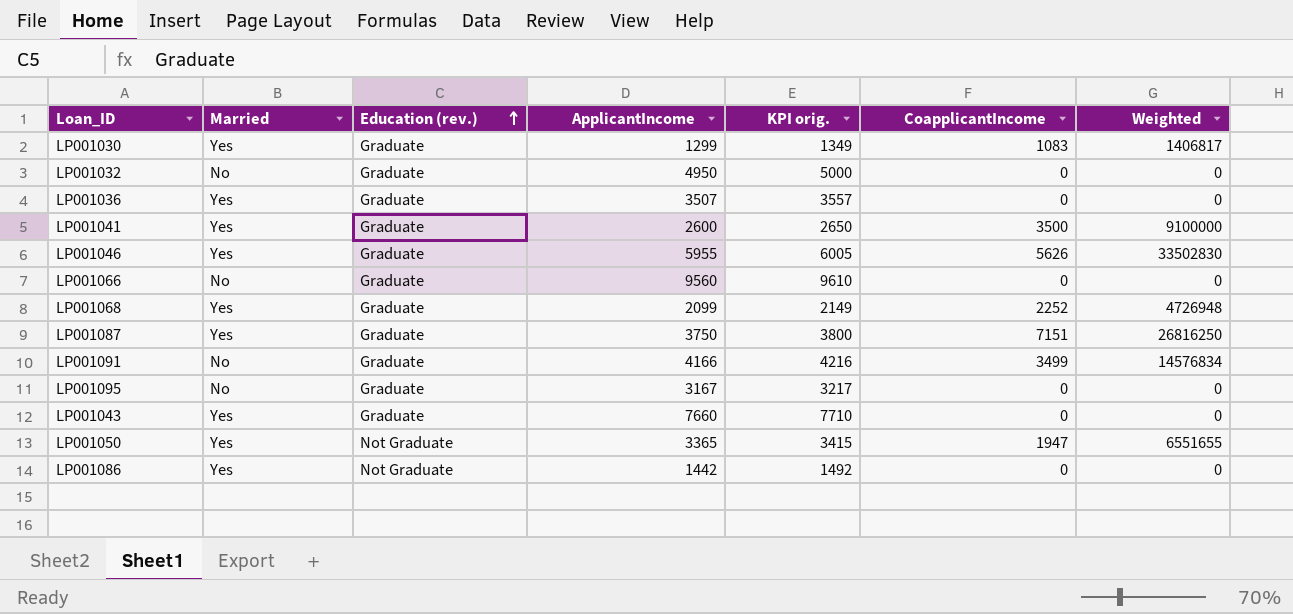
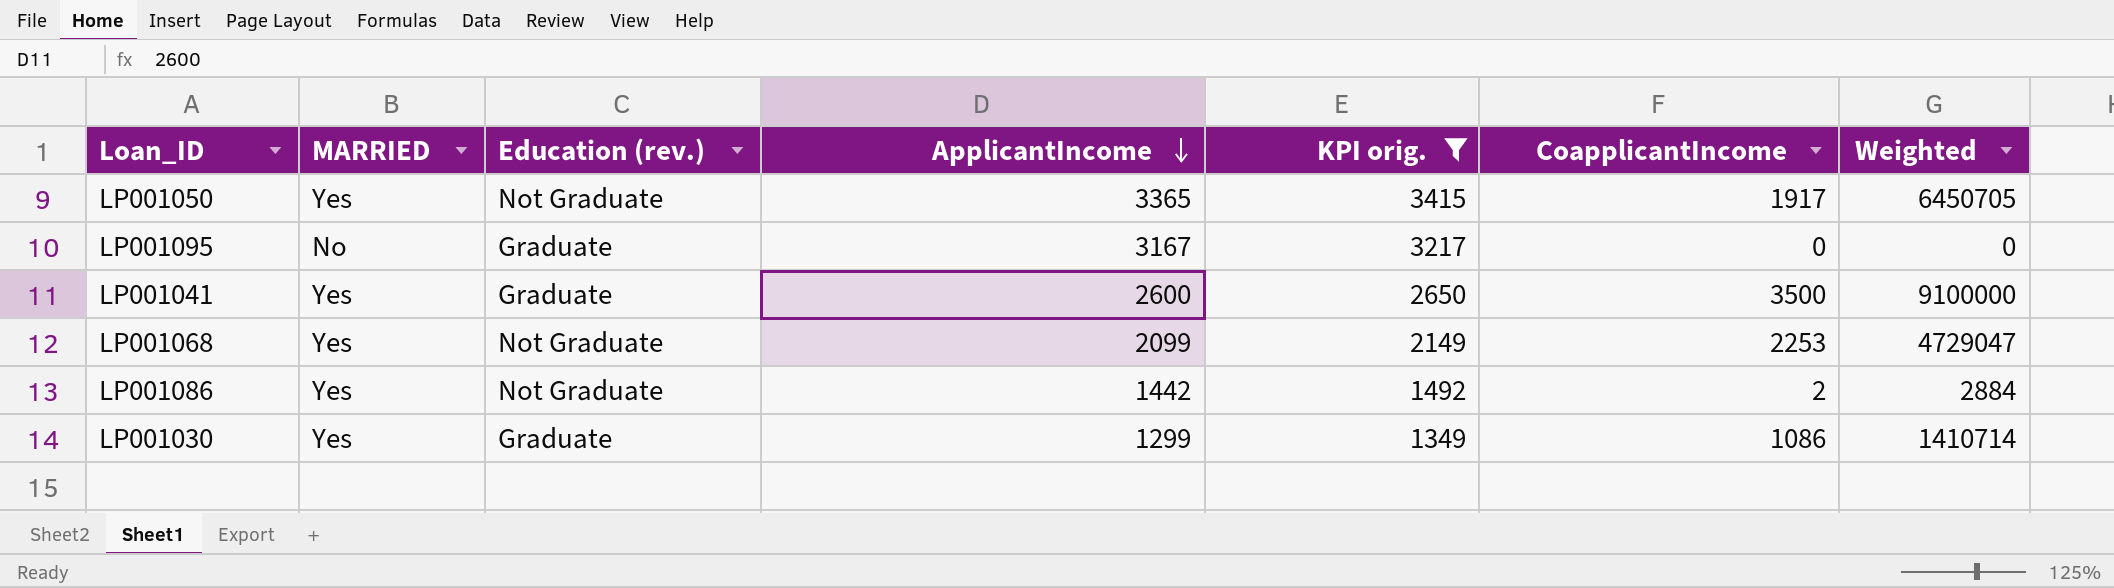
filter: none -> KPI orig. <= 3415
row order: Education (rev.) ascending -> ApplicantIncome descending
column name: Married -> MARRIED
LP001050 | CoapplicantIncome: 1947 -> 1917
LP001050 | Weighted: 6551655 -> 6450705
LP001068 | Education (rev.): Graduate -> Not Graduate
LP001068 | CoapplicantIncome: 2252 -> 2253
LP001068 | Weighted: 4726948 -> 4729047
LP001086 | CoapplicantIncome: 0 -> 2
LP001086 | Weighted: 0 -> 2884
LP001030 | CoapplicantIncome: 1083 -> 1086
LP001030 | Weighted: 1406817 -> 1410714

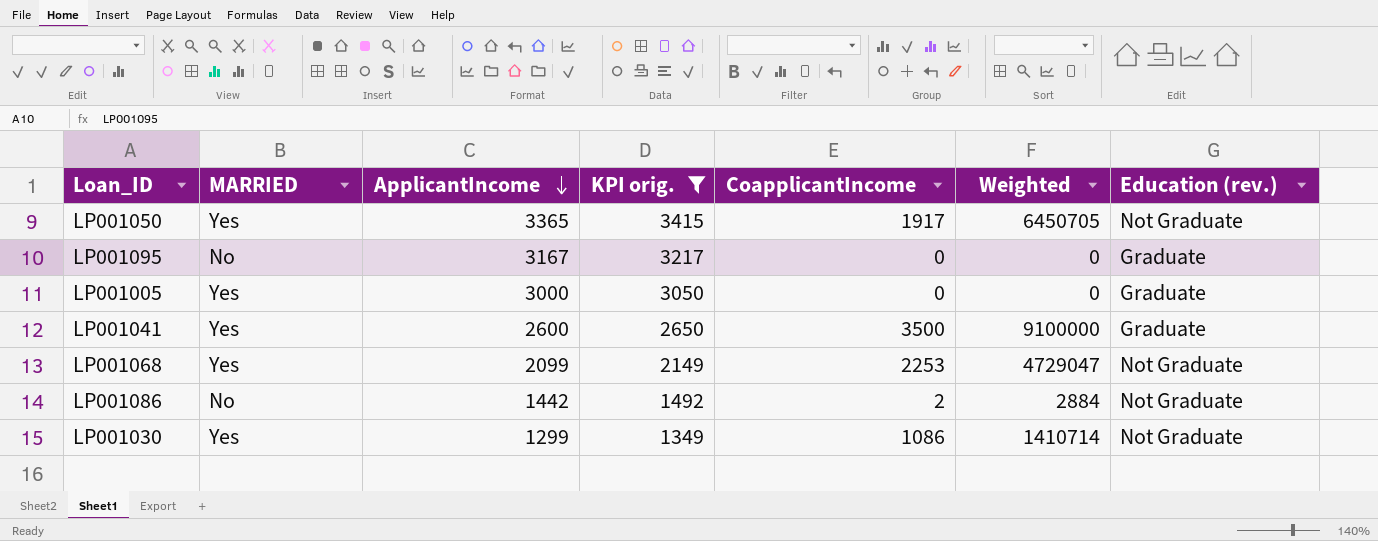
column Education (rev.) | position: 3 -> 7
row LP001005: none -> Yes | 3000 | 3050 | 0 | 0 | Graduate
LP001086 | MARRIED: Yes -> No
LP001030 | Education (rev.): Graduate -> Not Graduate

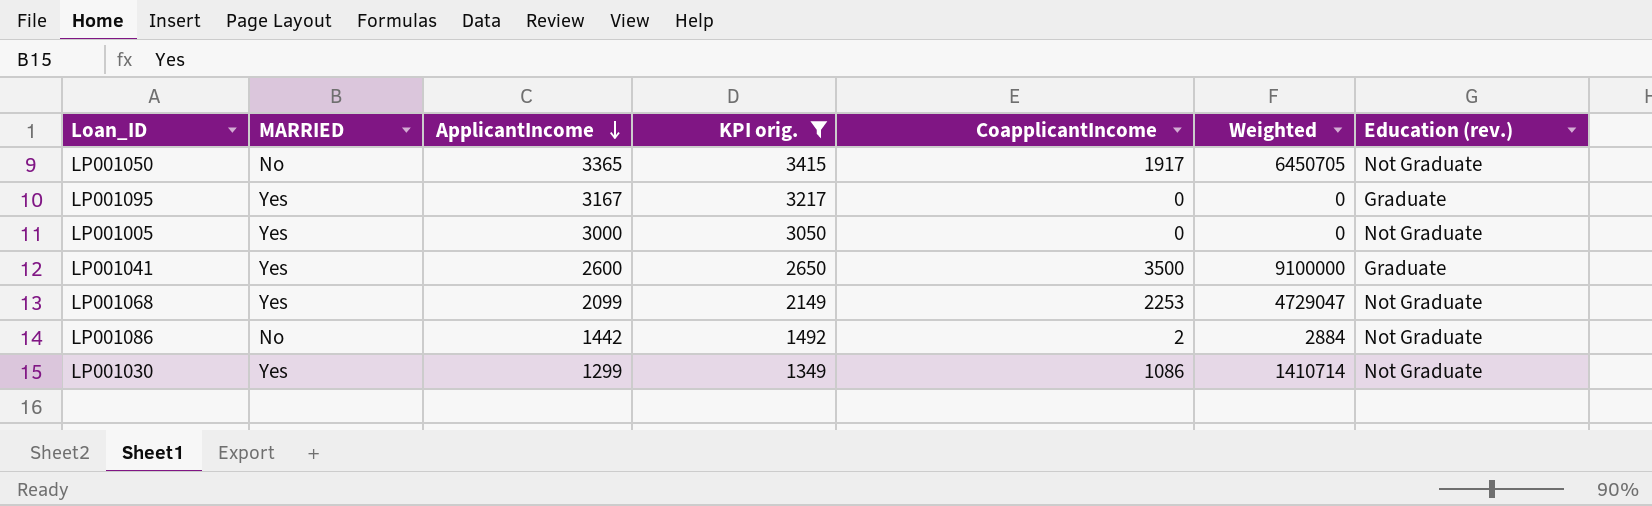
LP001050 | MARRIED: Yes -> No
LP001095 | MARRIED: No -> Yes
LP001005 | Education (rev.): Graduate -> Not Graduate

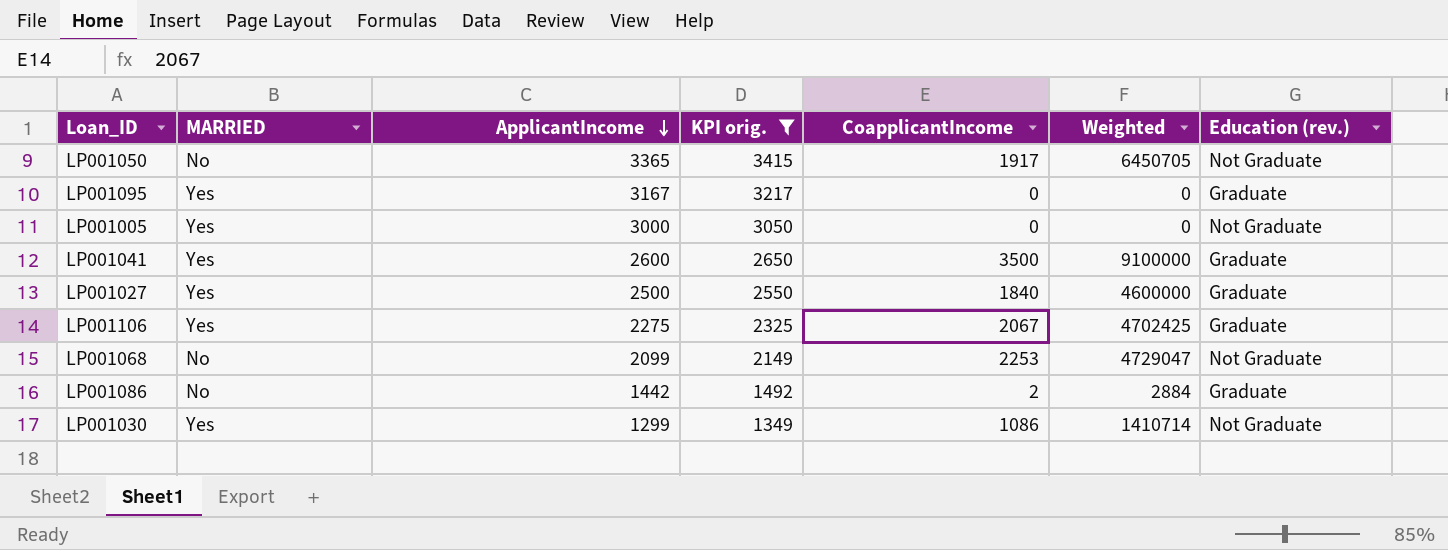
row LP001027: none -> Yes | 2500 | 2550 | 1840 | 4600000 | Graduate
row LP001106: none -> Yes | 2275 | 2325 | 2067 | 4702425 | Graduate
LP001068 | MARRIED: Yes -> No
LP001086 | Education (rev.): Not Graduate -> Graduate

